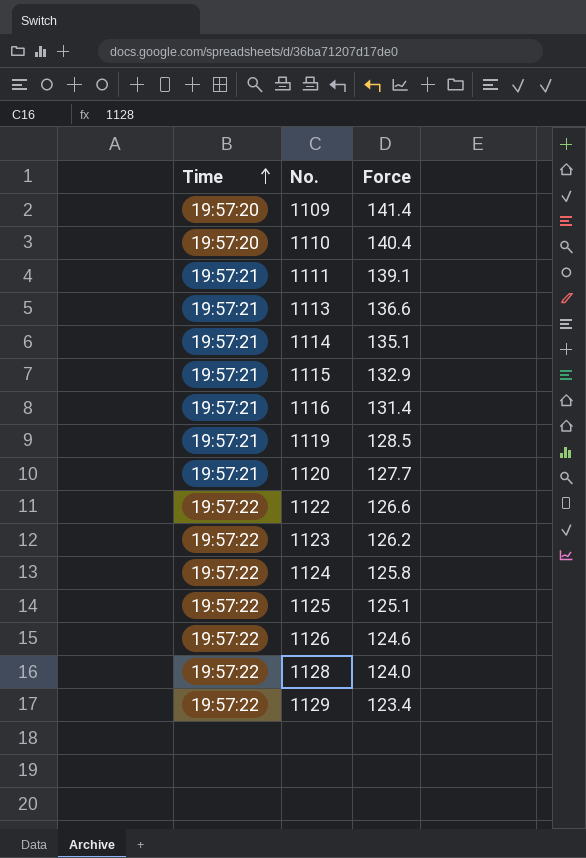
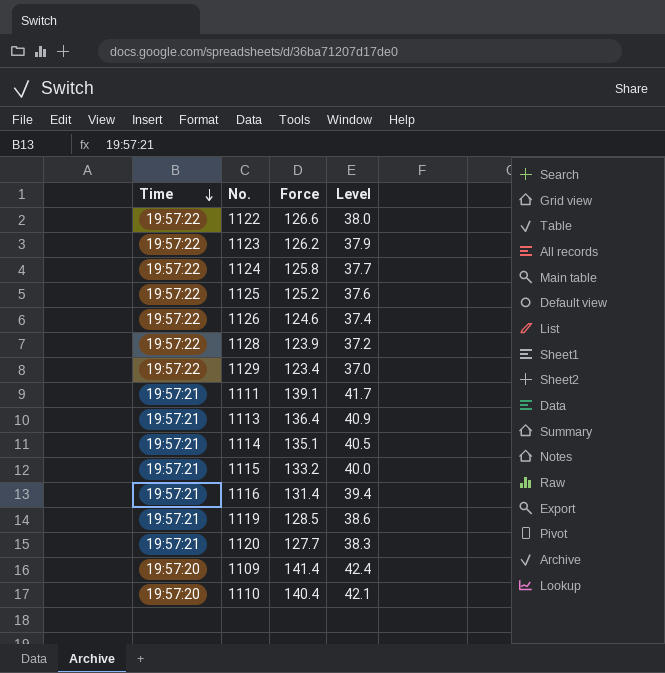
row order: Time ascending -> Time descending
column Level | formula: none -> [Force] * 0.3
1125 | Force: 125.1 -> 125.2
1128 | Force: 124.0 -> 123.9
1113 | Force: 136.6 -> 136.4
1115 | Force: 132.9 -> 133.2

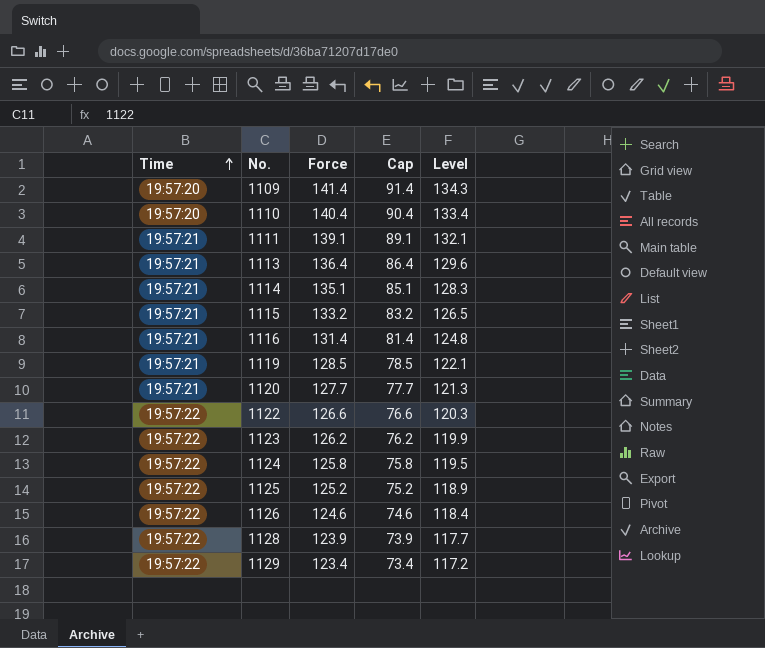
row order: Time descending -> Time ascending
column Cap | formula: none -> [Force] - 50
column Level | formula: [Force] * 0.3 -> [Force] * 0.95

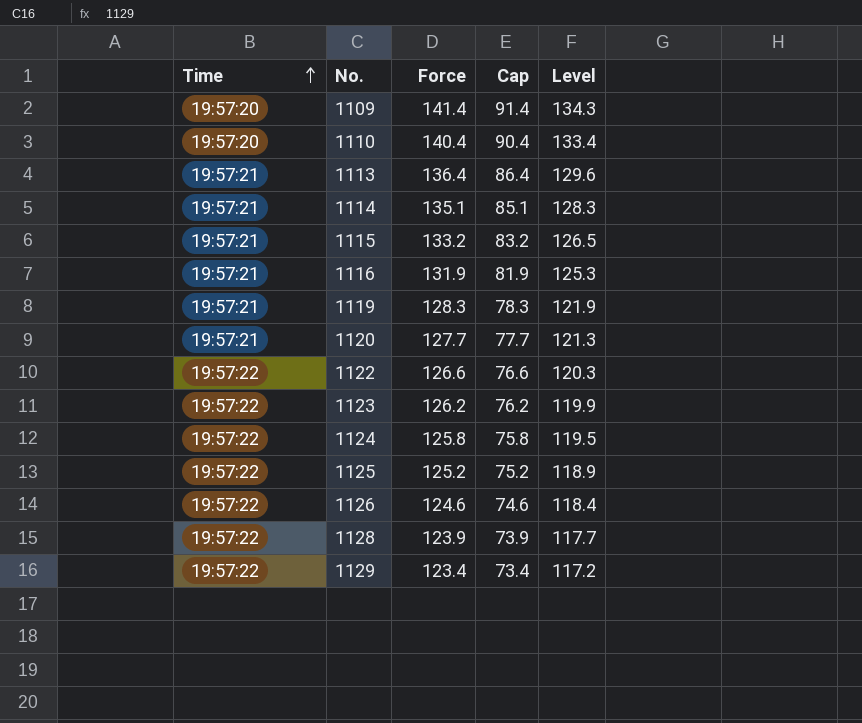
row 1111: 19:57:21 | 139.1 | 89.1 | 132.1 -> none
1116 | Force: 131.4 -> 131.9
1116 | Cap: 81.4 -> 81.9
1116 | Level: 124.8 -> 125.3
1119 | Force: 128.5 -> 128.3
1119 | Cap: 78.5 -> 78.3
1119 | Level: 122.1 -> 121.9

